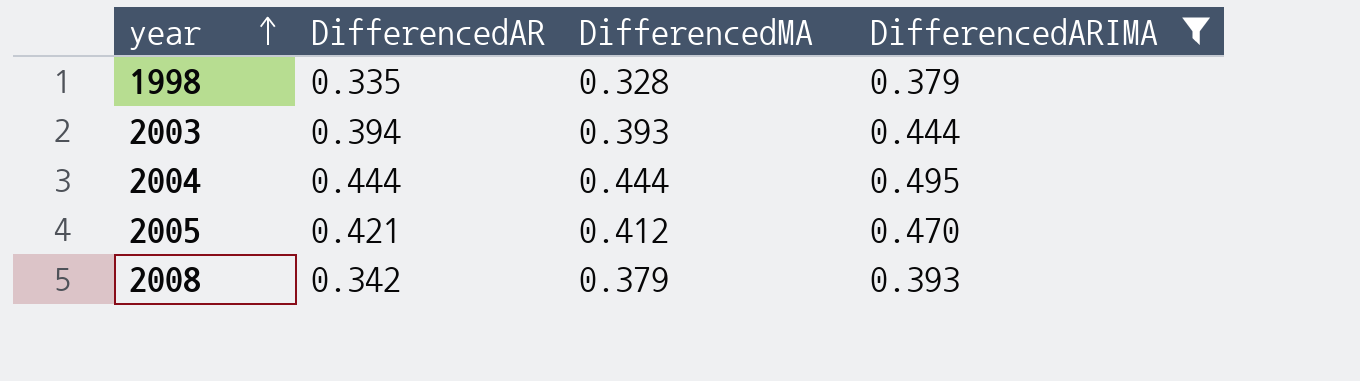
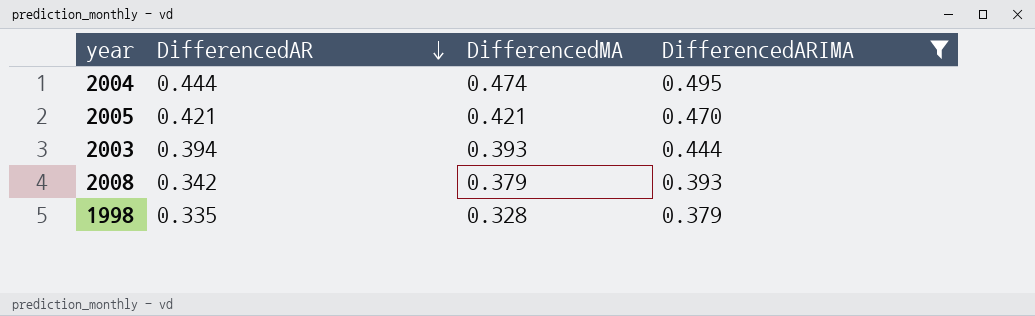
row order: year ascending -> DifferencedAR descending
2004 | DifferencedMA: 0.444 -> 0.474
2005 | DifferencedMA: 0.412 -> 0.421

